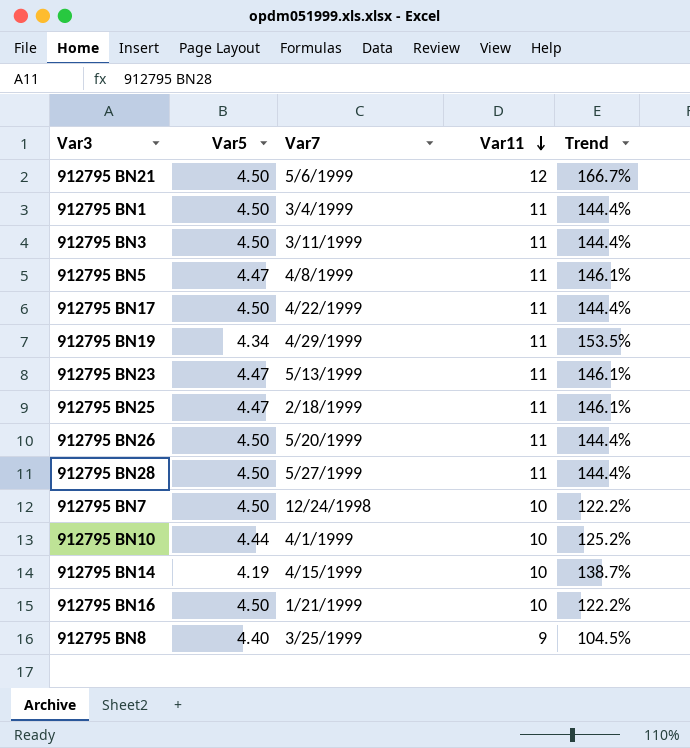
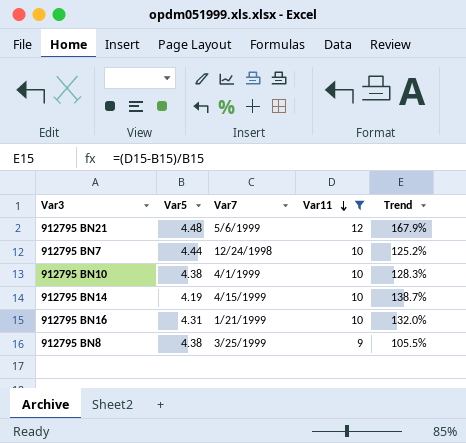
filter: none -> Var11 != 11
912795 BN21 | Var5: 4.50 -> 4.48
912795 BN21 | Trend: 166.7% -> 167.9%
912795 BN7 | Var5: 4.50 -> 4.44
912795 BN7 | Trend: 122.2% -> 125.2%
912795 BN10 | Var5: 4.44 -> 4.38
912795 BN10 | Trend: 125.2% -> 128.3%
912795 BN16 | Var5: 4.50 -> 4.31
912795 BN16 | Trend: 122.2% -> 132.0%
912795 BN8 | Var5: 4.40 -> 4.38
912795 BN8 | Trend: 104.5% -> 105.5%

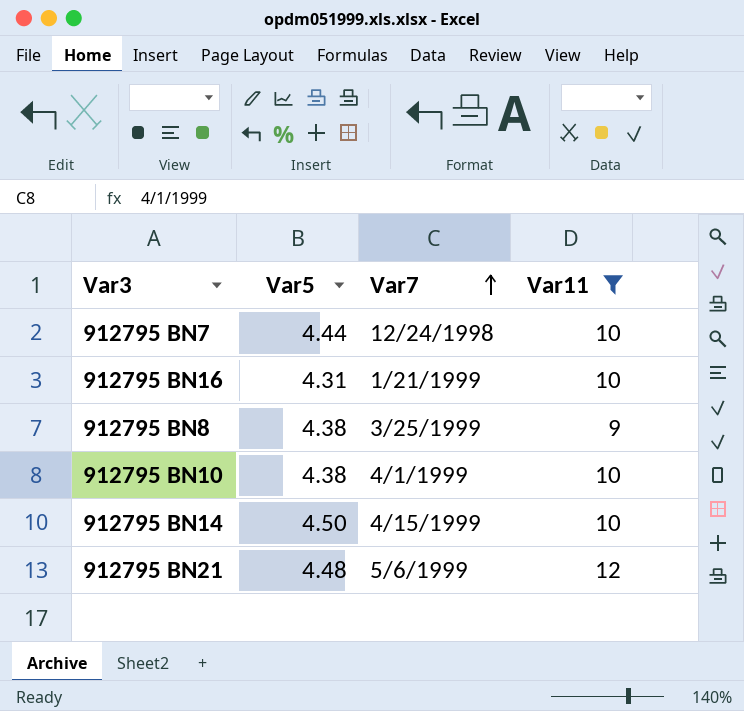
row order: Var11 descending -> Var7 ascending
column Trend | formula: ([Var11] - [Var5]) / [Var5] -> none
912795 BN14 | Var5: 4.19 -> 4.50

